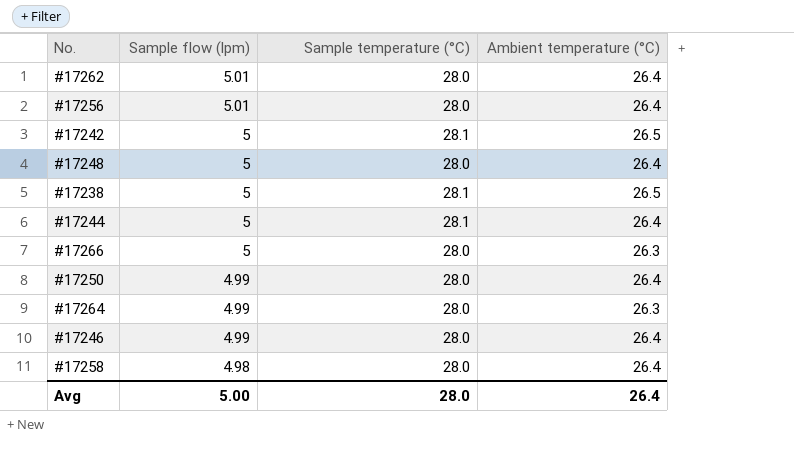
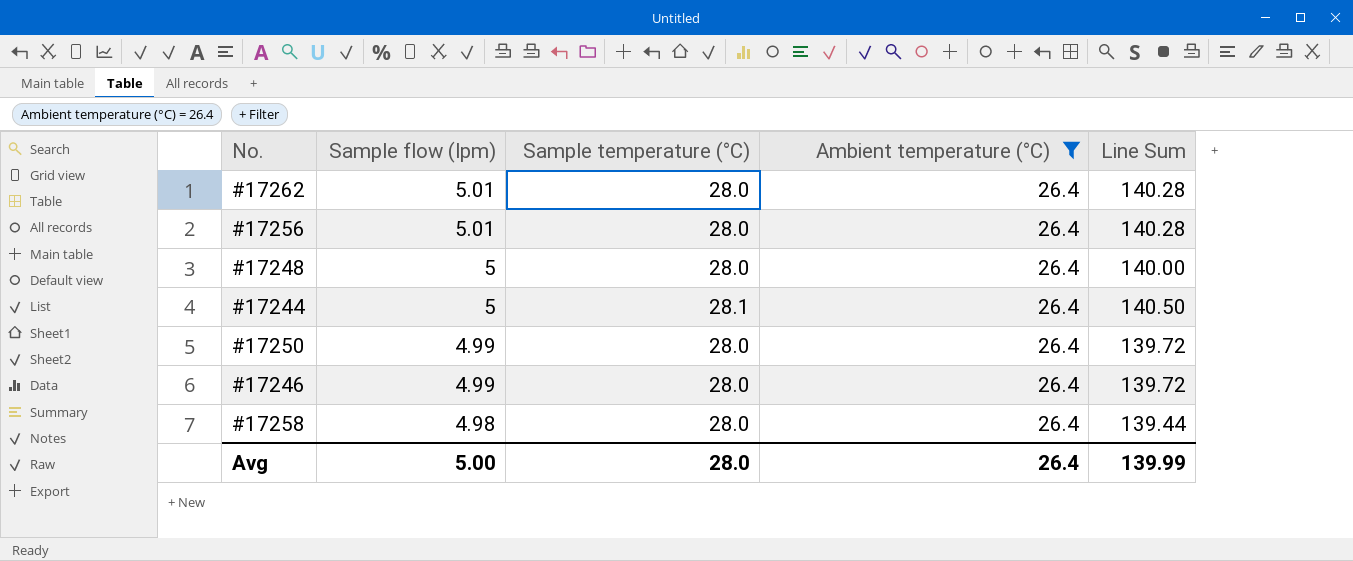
filter: none -> Ambient temperature (°C) = 26.4
column Line Sum | formula: none -> [Sample flow (lpm)] * [Sample temperature (°C)]

